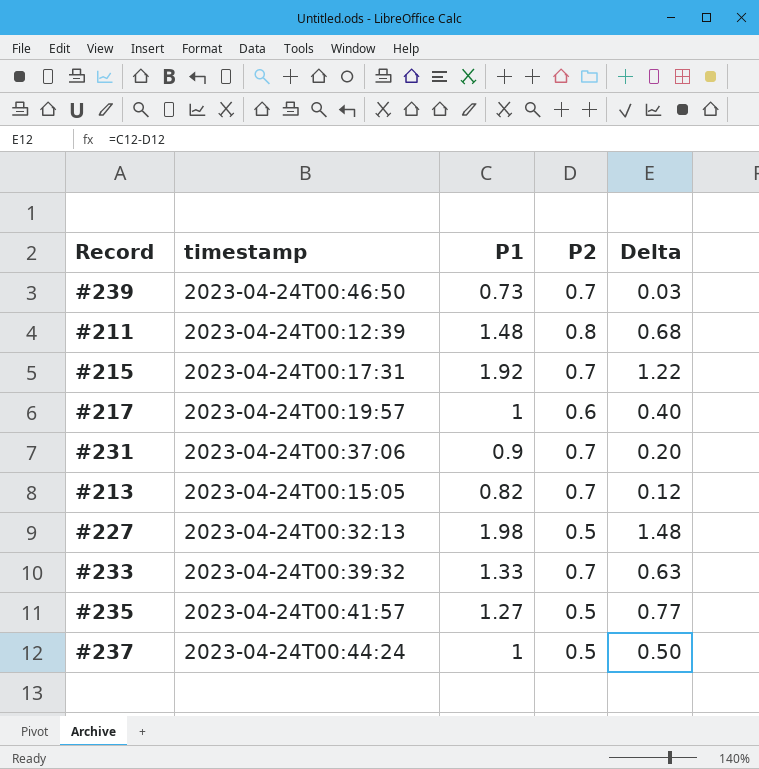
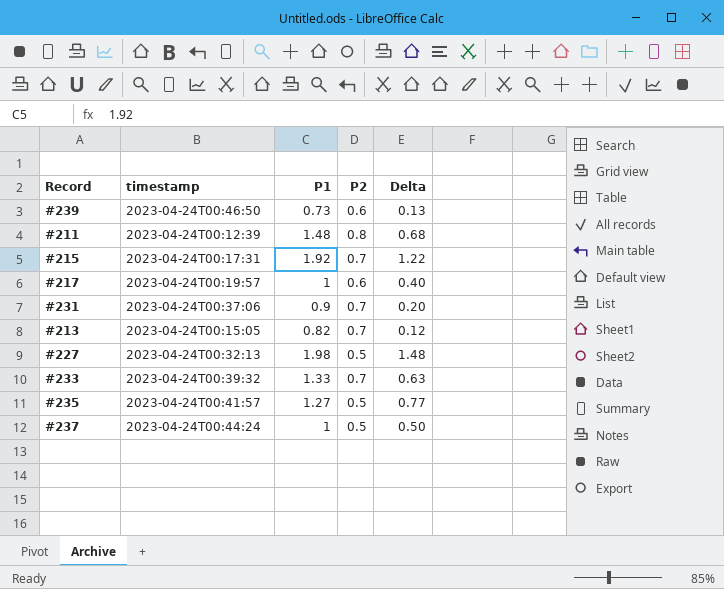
#239 | P2: 0.7 -> 0.6
#239 | Delta: 0.03 -> 0.13

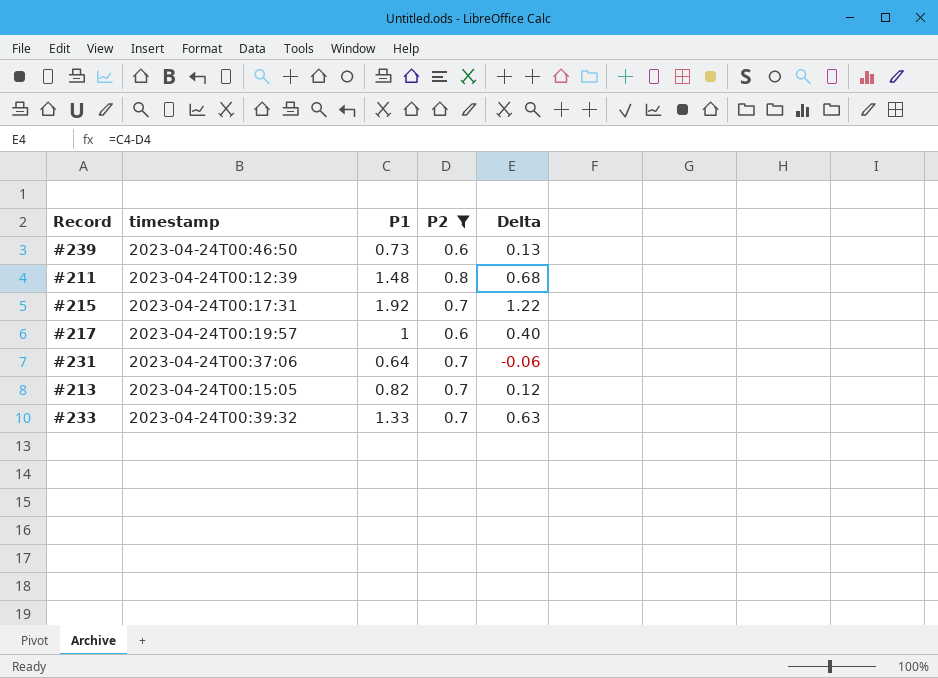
filter: none -> P2 != 0.5
#231 | P1: 0.9 -> 0.64
#231 | Delta: 0.20 -> -0.06

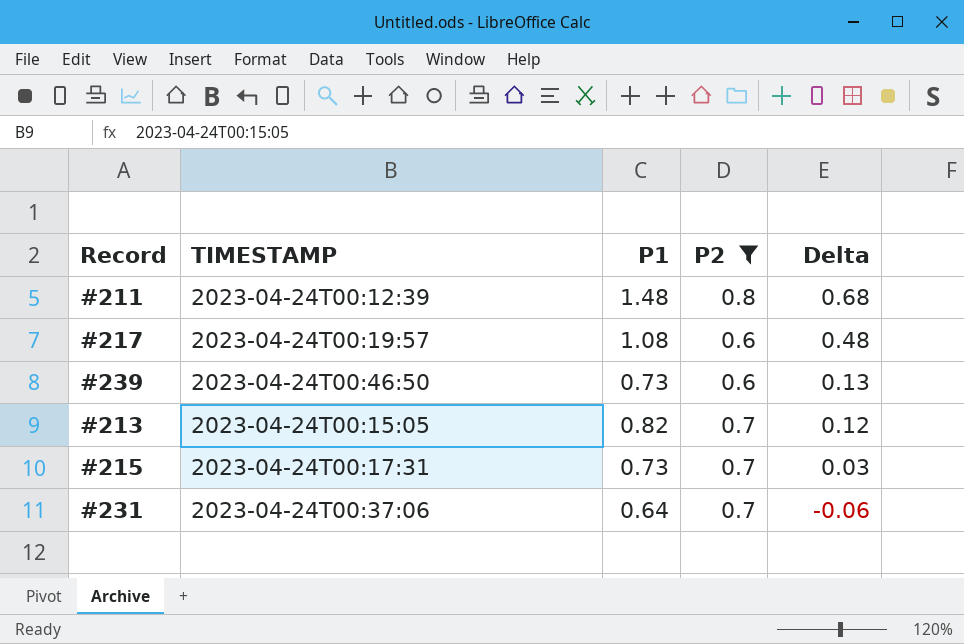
row order: none -> Delta descending
column name: timestamp -> TIMESTAMP
row #233: 2023-04-24T00:39:32 | 1.33 | 0.7 | 0.63 -> none
#217 | P1: 1 -> 1.08
#217 | Delta: 0.40 -> 0.48
#215 | P1: 1.92 -> 0.73
#215 | Delta: 1.22 -> 0.03

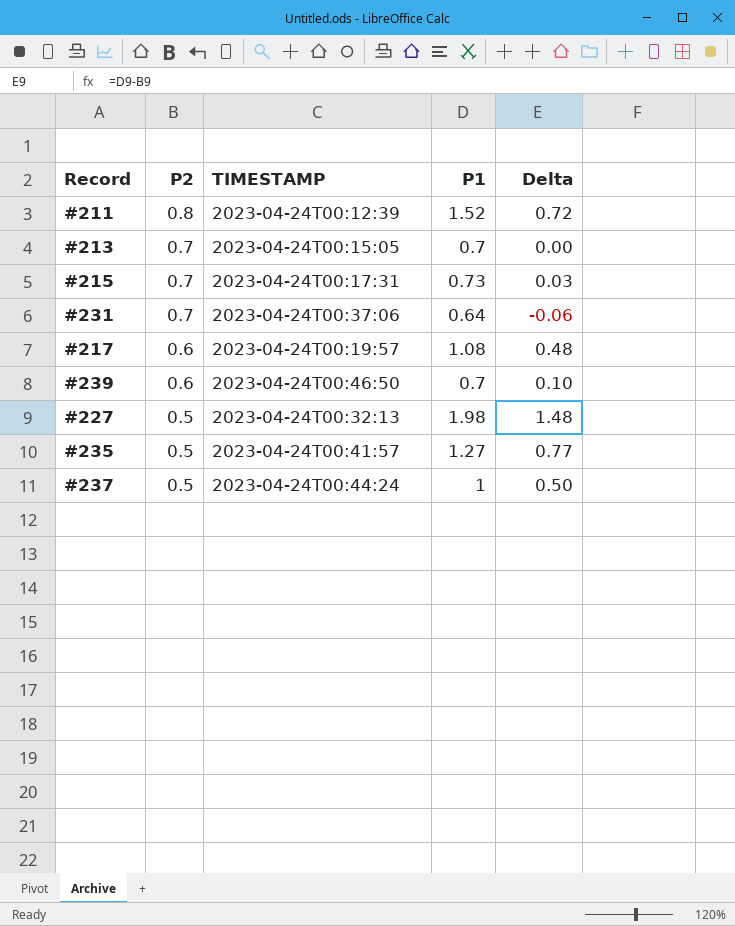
filter: P2 != 0.5 -> none
row order: Delta descending -> P2 descending
column P2 | position: 4 -> 2
#211 | P1: 1.48 -> 1.52
#211 | Delta: 0.68 -> 0.72
#213 | P1: 0.82 -> 0.7
#213 | Delta: 0.12 -> 0.00
#239 | P1: 0.73 -> 0.7
#239 | Delta: 0.13 -> 0.10

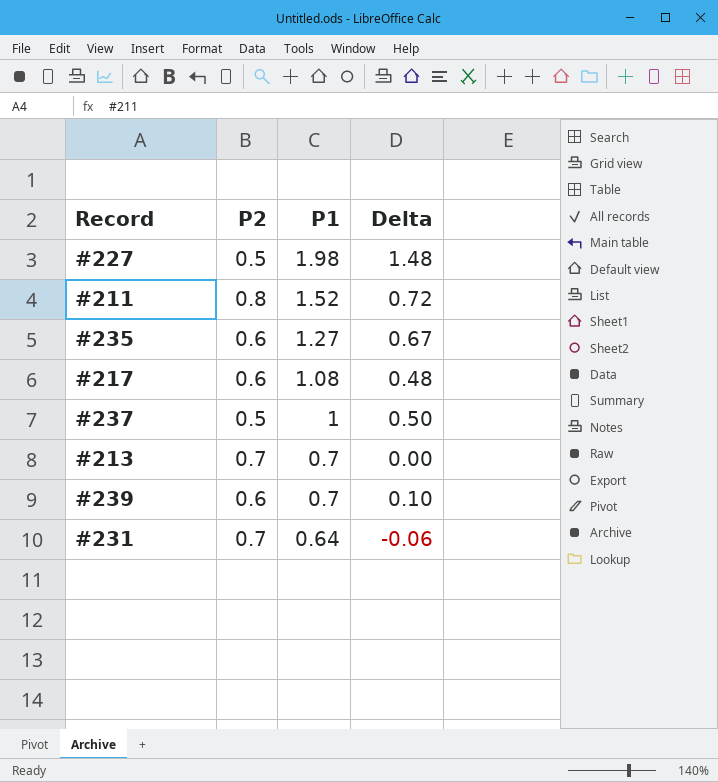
row order: P2 descending -> P1 descending
column TIMESTAMP | position: 3 -> none
row #215: 0.7 | 2023-04-24T00:17:31 | 0.73 | 0.03 -> none
#235 | P2: 0.5 -> 0.6
#235 | Delta: 0.77 -> 0.67

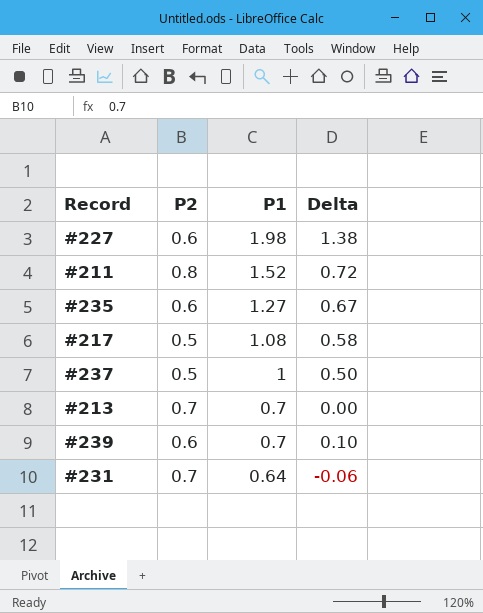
#227 | P2: 0.5 -> 0.6
#227 | Delta: 1.48 -> 1.38
#217 | P2: 0.6 -> 0.5
#217 | Delta: 0.48 -> 0.58

